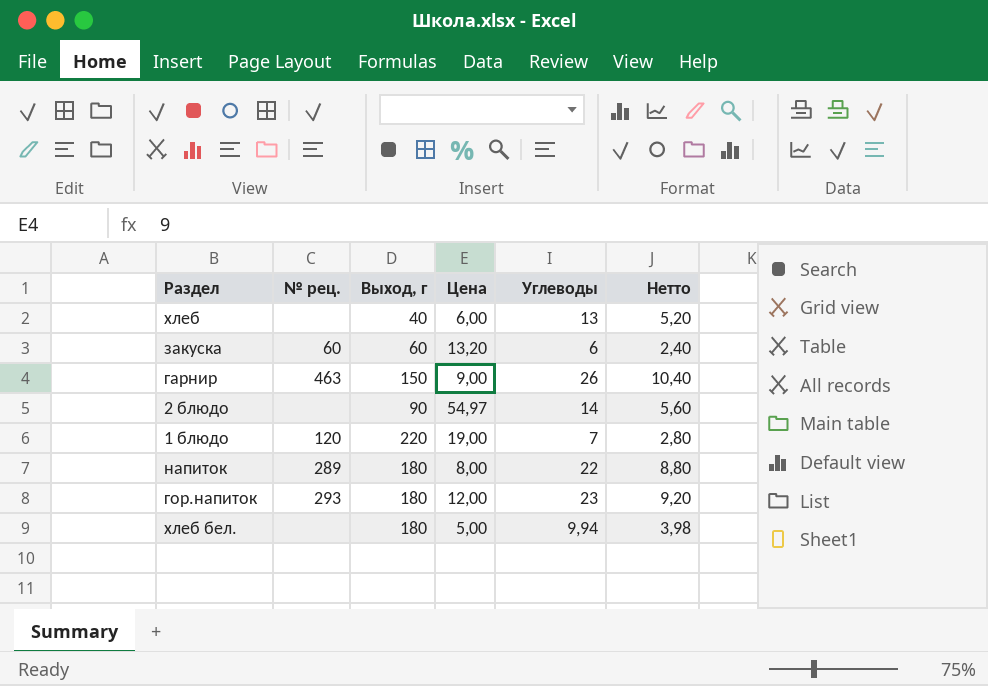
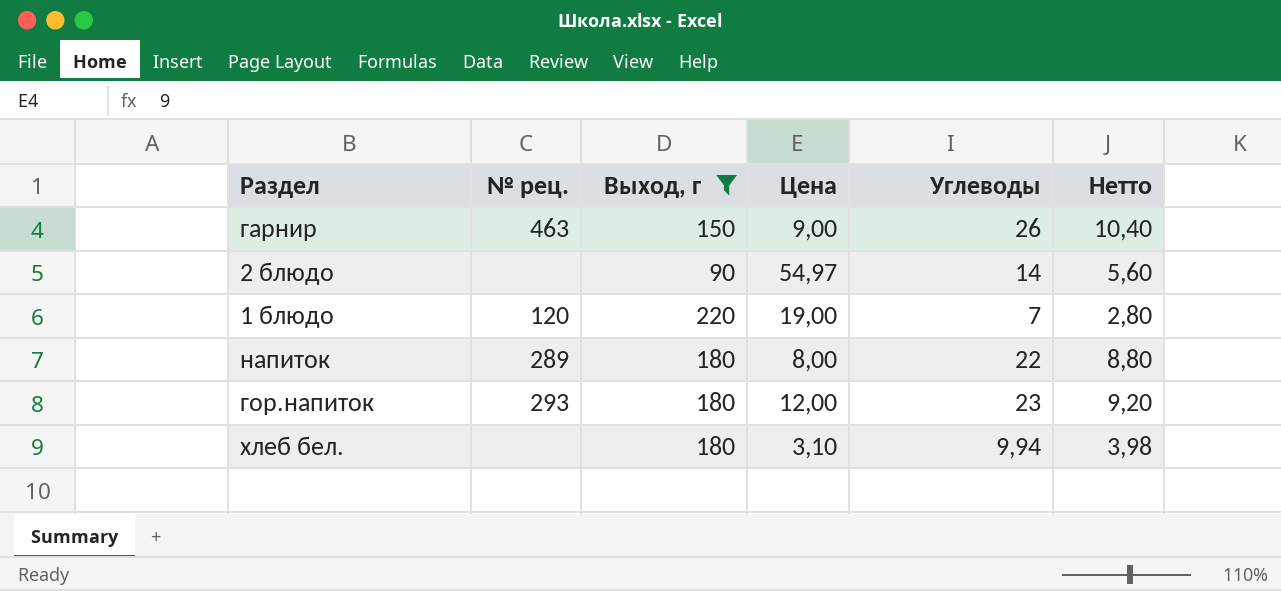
filter: none -> Выход, г >= 90
хлеб бел. | Цена: 5,00 -> 3,10

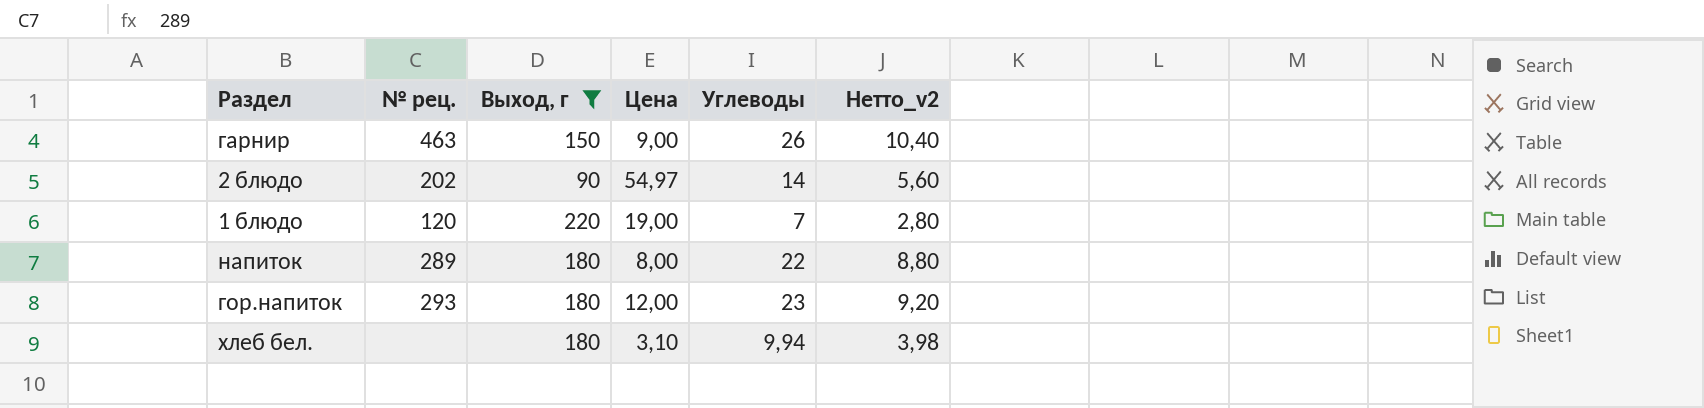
column name: Нетто -> Нетто_v2
2 блюдо | № рец.: none -> 202

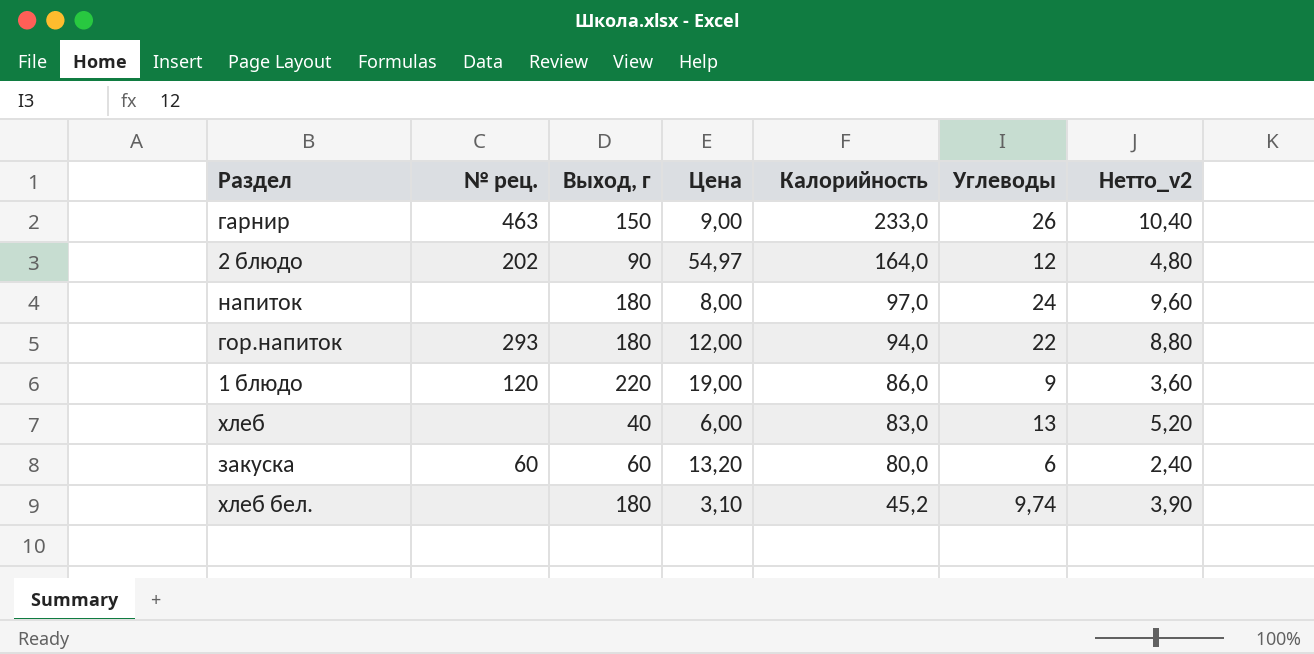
filter: Выход, г >= 90 -> none
row order: none -> Калорийность descending
column Калорийность | position: none -> 5
2 блюдо | Углеводы: 14 -> 12
2 блюдо | Нетто_v2: 5,60 -> 4,80
напиток | № рец.: 289 -> none
напиток | Углеводы: 22 -> 24
напиток | Нетто_v2: 8,80 -> 9,60
гор.напиток | Углеводы: 23 -> 22
гор.напиток | Нетто_v2: 9,20 -> 8,80
1 блюдо | Углеводы: 7 -> 9
1 блюдо | Нетто_v2: 2,80 -> 3,60
хлеб бел. | Углеводы: 9,94 -> 9,74
хлеб бел. | Нетто_v2: 3,98 -> 3,90

